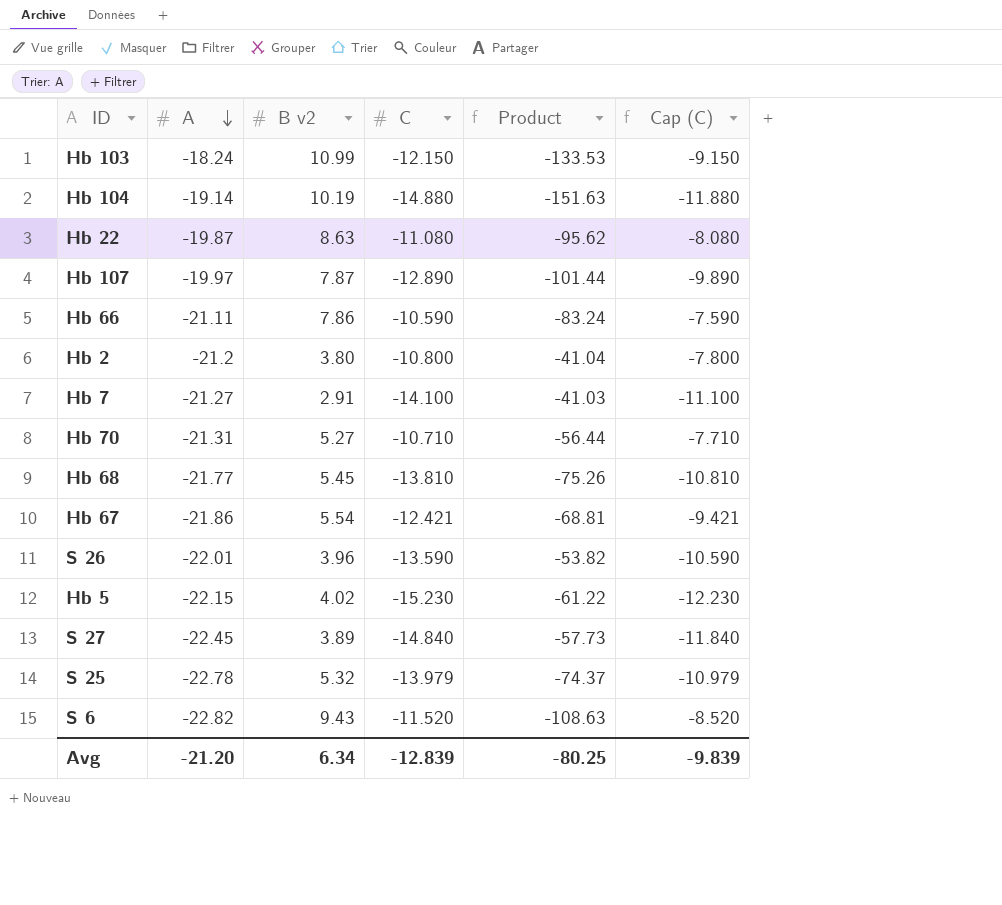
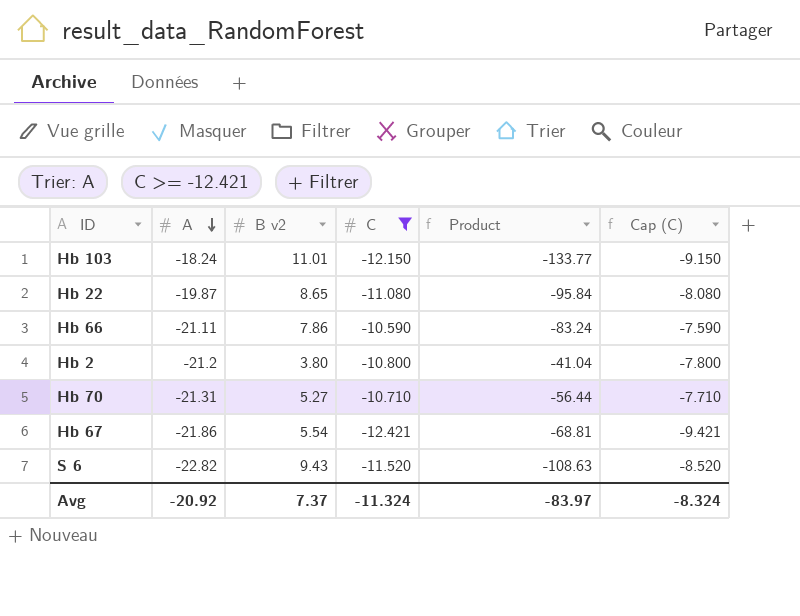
filter: none -> C >= -12.421
Hb 103 | B v2: 10.99 -> 11.01
Hb 103 | Product: -133.53 -> -133.77
Hb 22 | B v2: 8.63 -> 8.65
Hb 22 | Product: -95.62 -> -95.84
Avg | A: -21.20 -> -20.92
Avg | B v2: 6.34 -> 7.37
Avg | C: -12.839 -> -11.324
Avg | Product: -80.25 -> -83.97
Avg | Cap (C): -9.839 -> -8.324

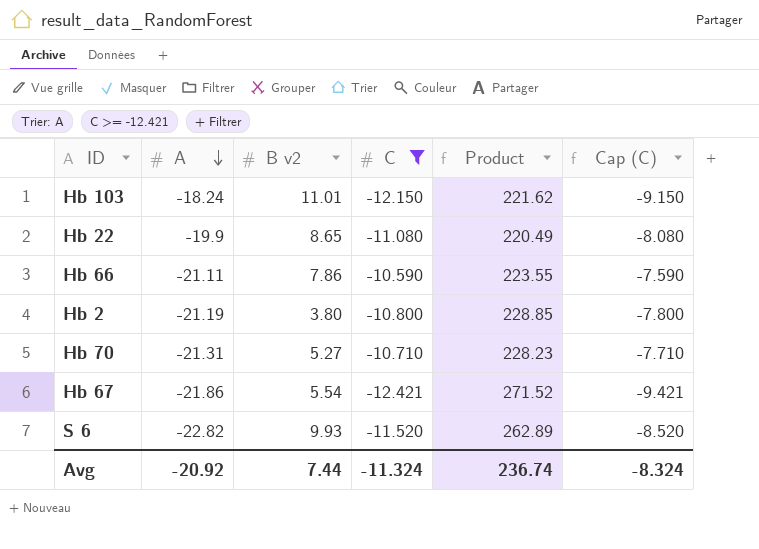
column Product | formula: [B v2] * [C] -> [A] * [C]
Hb 22 | A: -19.87 -> -19.9
Hb 2 | A: -21.2 -> -21.19
S 6 | B v2: 9.43 -> 9.93
Avg | B v2: 7.37 -> 7.44
Avg | Product: -83.97 -> 236.74

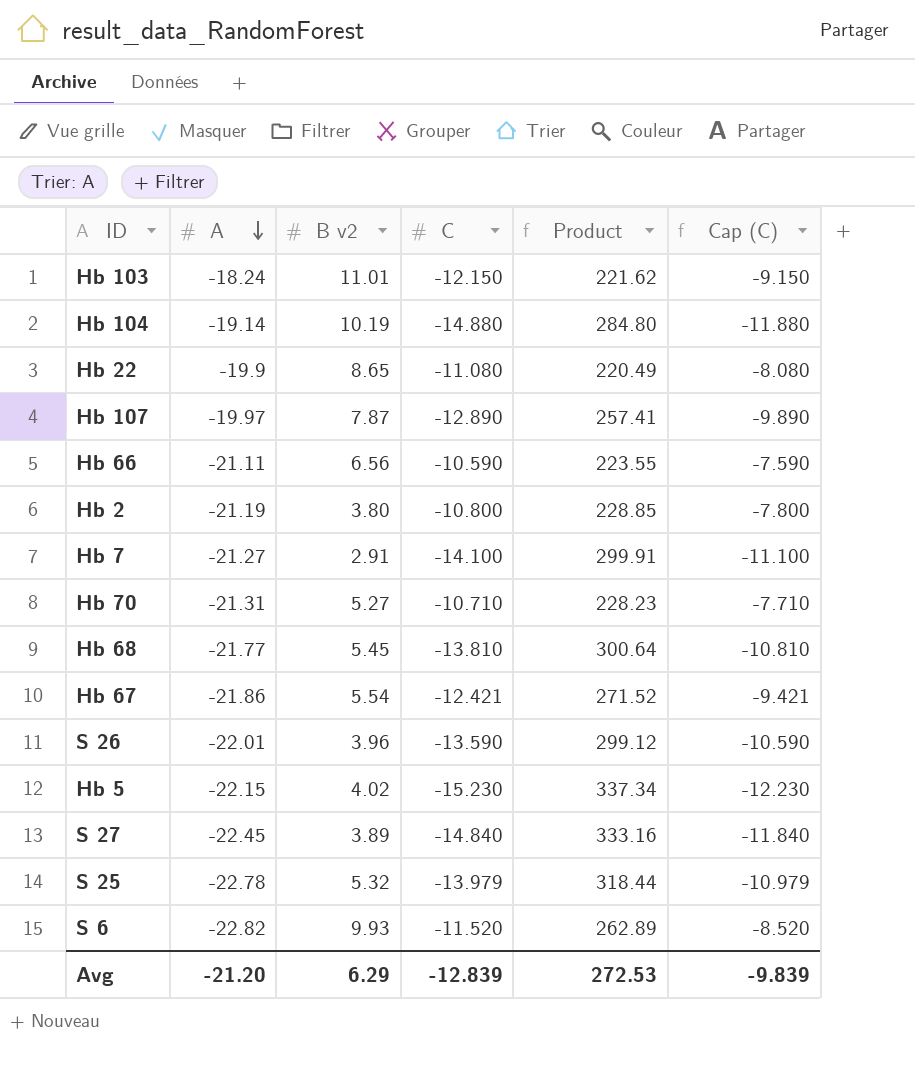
filter: C >= -12.421 -> none
Hb 66 | B v2: 7.86 -> 6.56
Avg | A: -20.92 -> -21.20
Avg | B v2: 7.44 -> 6.29
Avg | C: -11.324 -> -12.839
Avg | Product: 236.74 -> 272.53
Avg | Cap (C): -8.324 -> -9.839

